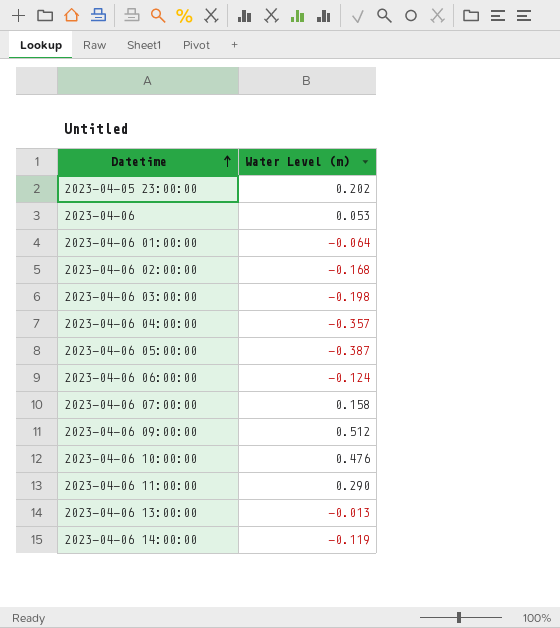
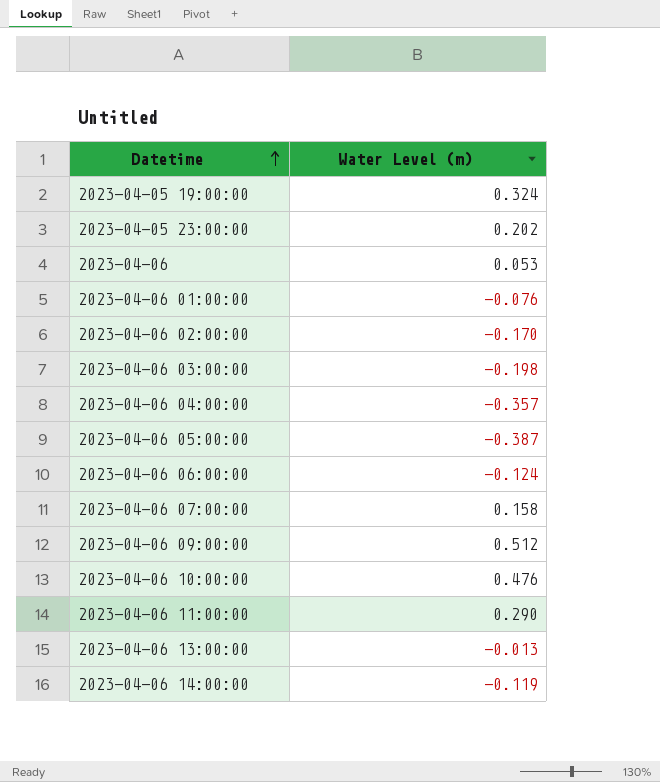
row 2023-04-05 19:00:00: none -> 0.324
2023-04-06 01:00:00 | Water Level (m): -0.064 -> -0.076
2023-04-06 02:00:00 | Water Level (m): -0.168 -> -0.170

